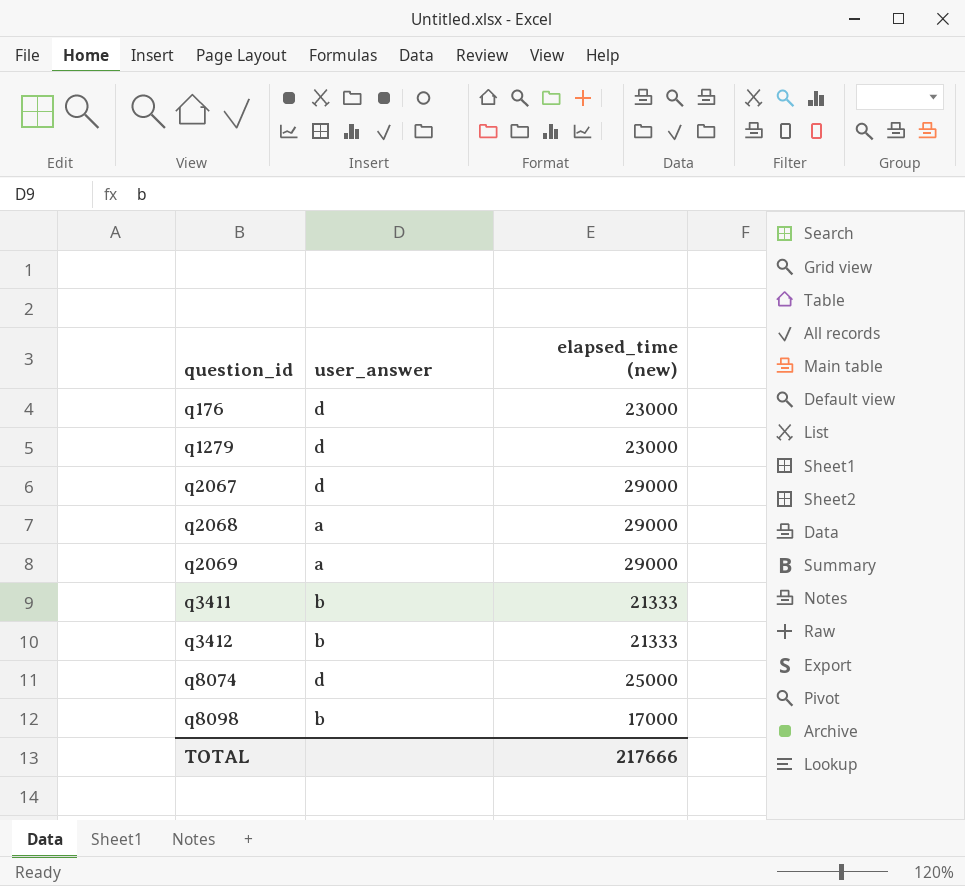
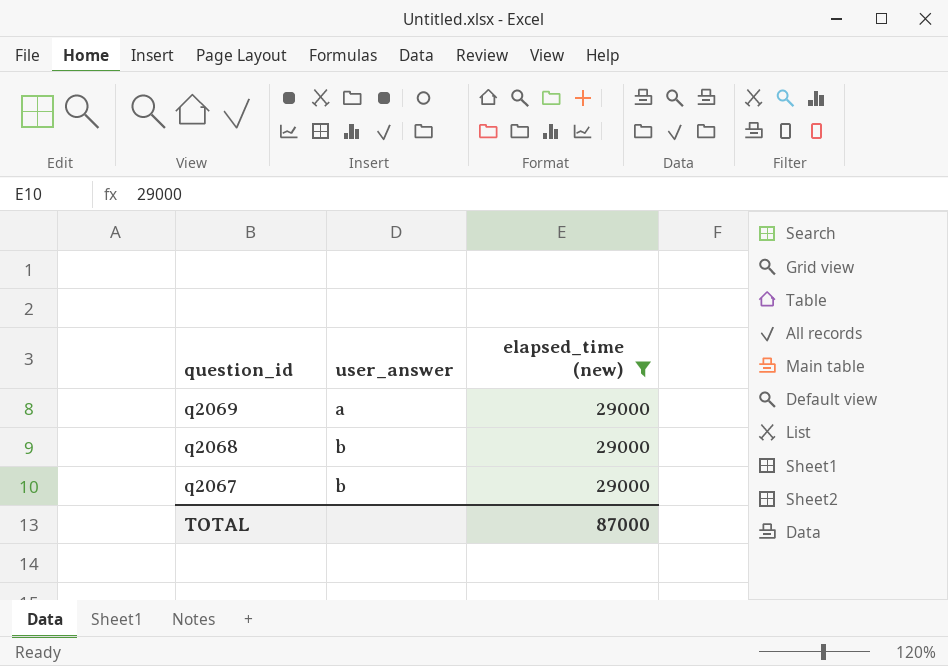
filter: none -> elapsed_time (new) = 29000
row order: question_id ascending -> question_id descending
q2068 | user_answer: a -> b
q2067 | user_answer: d -> b
TOTAL | elapsed_time (new): 217666 -> 87000

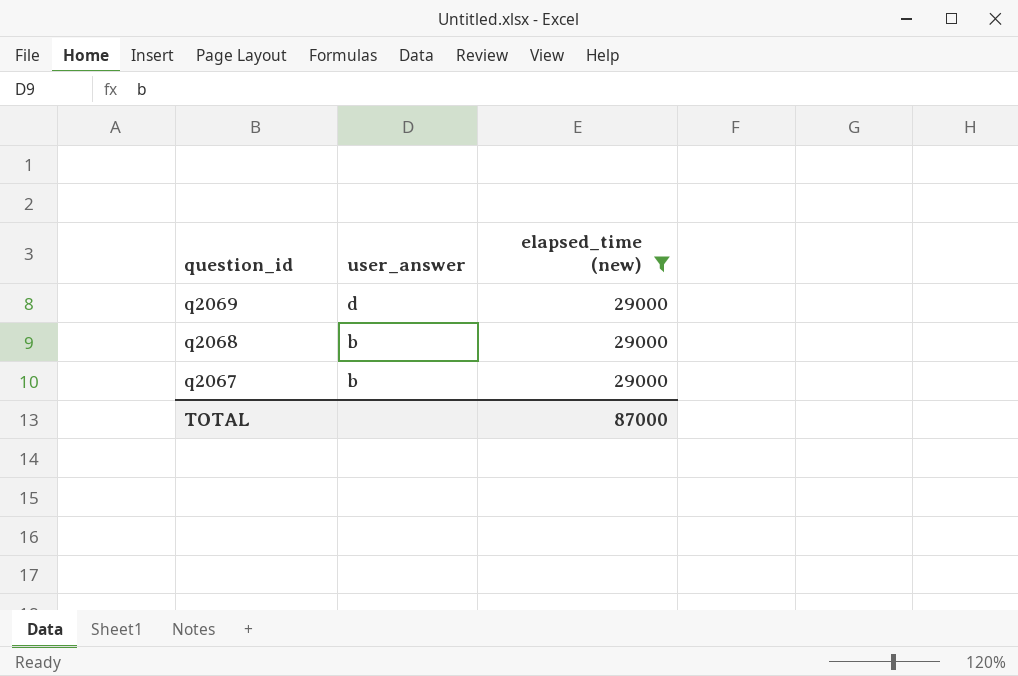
q2069 | user_answer: a -> d

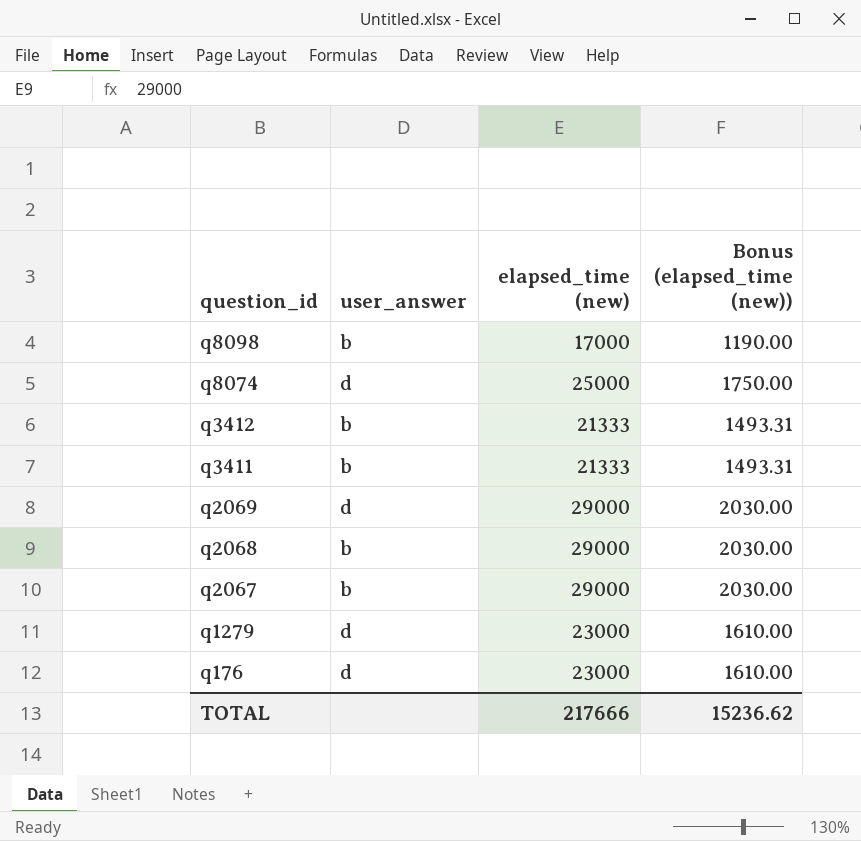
filter: elapsed_time (new) = 29000 -> none
column Bonus (elapsed_time (new)) | formula: none -> [elapsed_time (new)] * 0.07
TOTAL | elapsed_time (new): 87000 -> 217666

